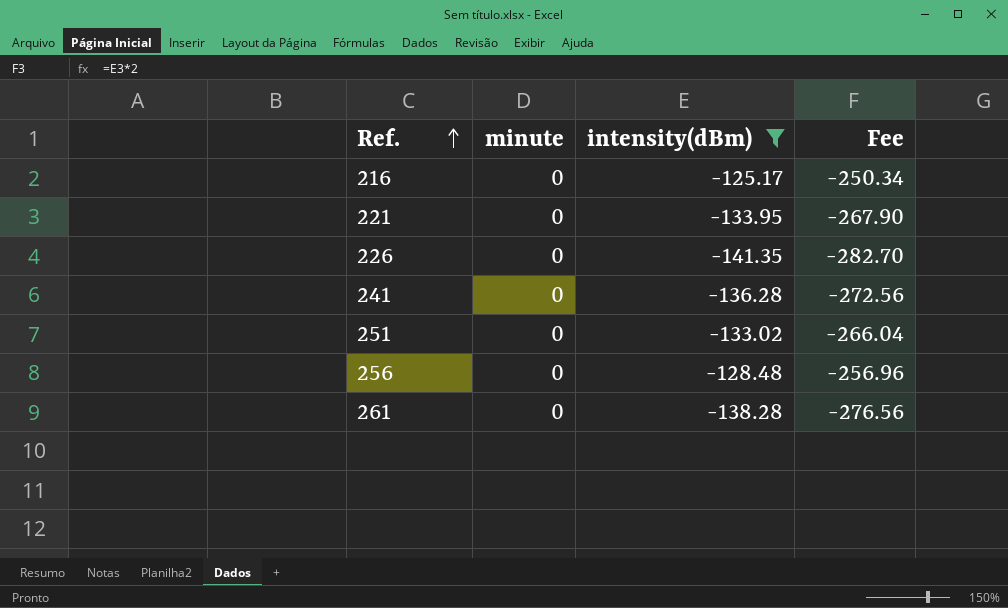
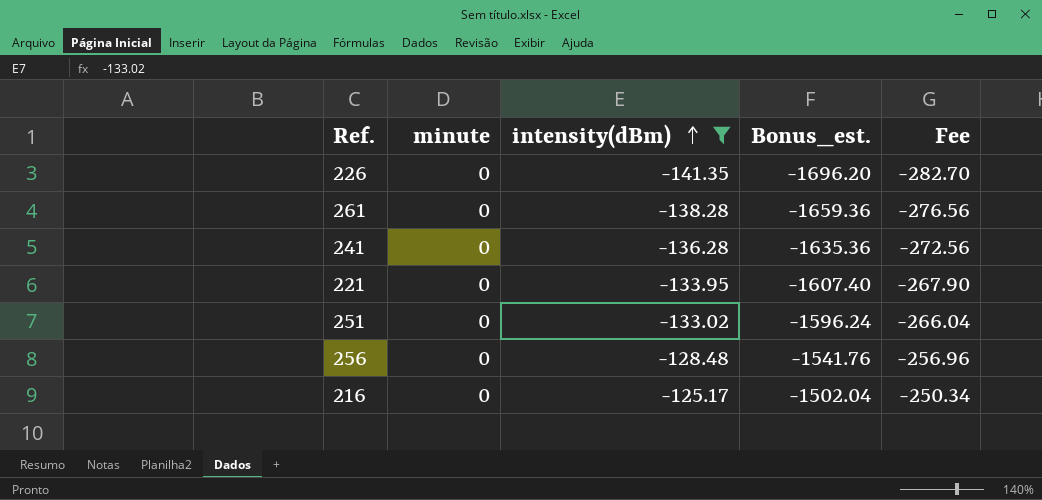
row order: Ref. ascending -> intensity(dBm) ascending
column Bonus_est. | formula: none -> [intensity(dBm)] * 12

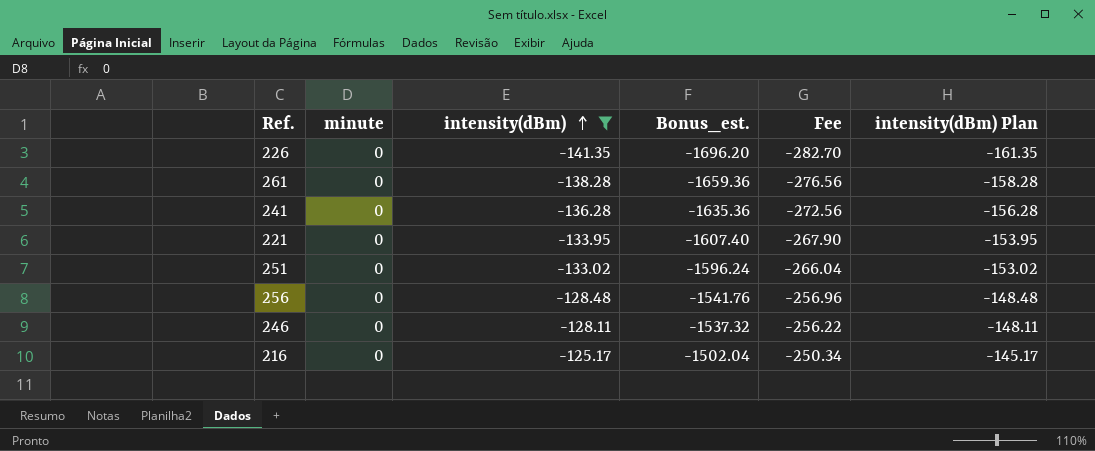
column intensity(dBm) Plan | formula: none -> [intensity(dBm)] - 20
row 246: none -> 0 | -128.11 | -1537.32 | -256.22 | -148.11

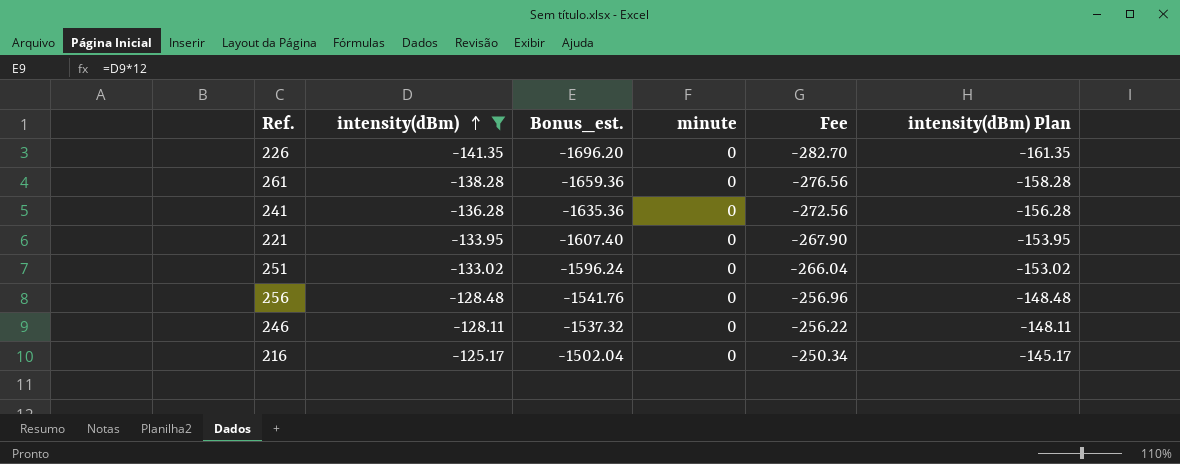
column minute | position: 2 -> 4

